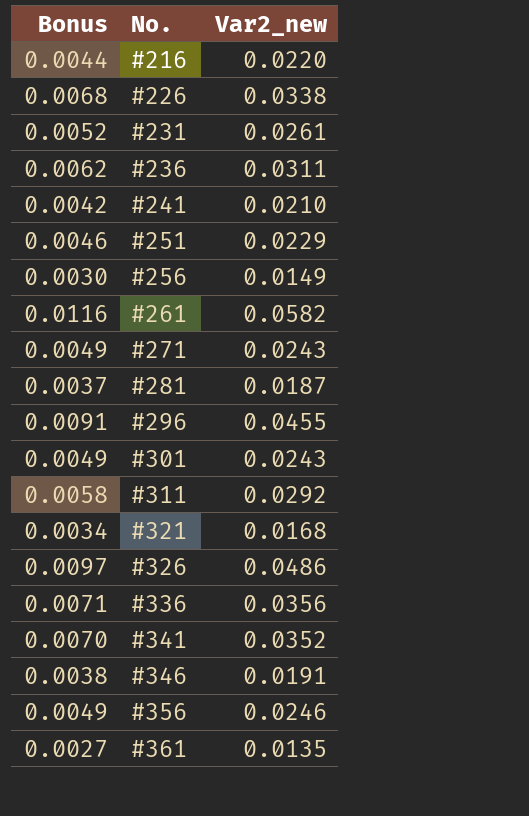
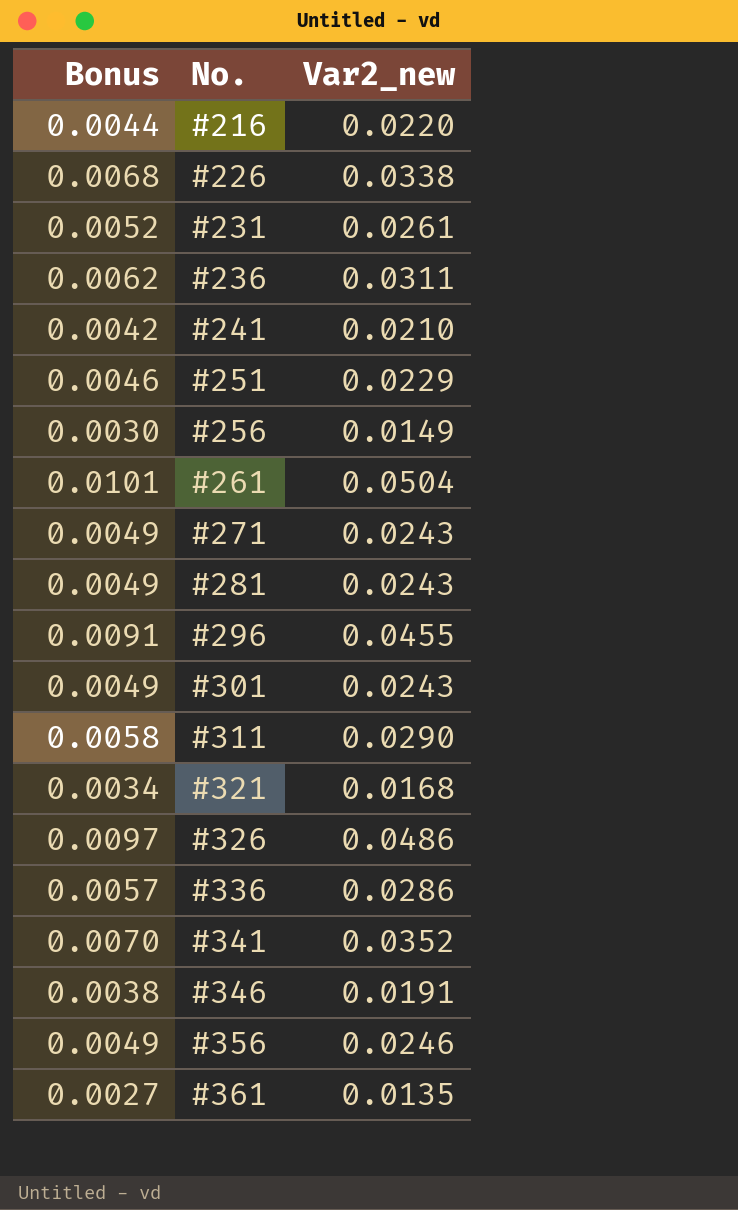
#261 | Bonus: 0.0116 -> 0.0101
#261 | Var2_new: 0.0582 -> 0.0504
#281 | Bonus: 0.0037 -> 0.0049
#281 | Var2_new: 0.0187 -> 0.0243
#311 | Var2_new: 0.0292 -> 0.0290
#336 | Bonus: 0.0071 -> 0.0057
#336 | Var2_new: 0.0356 -> 0.0286

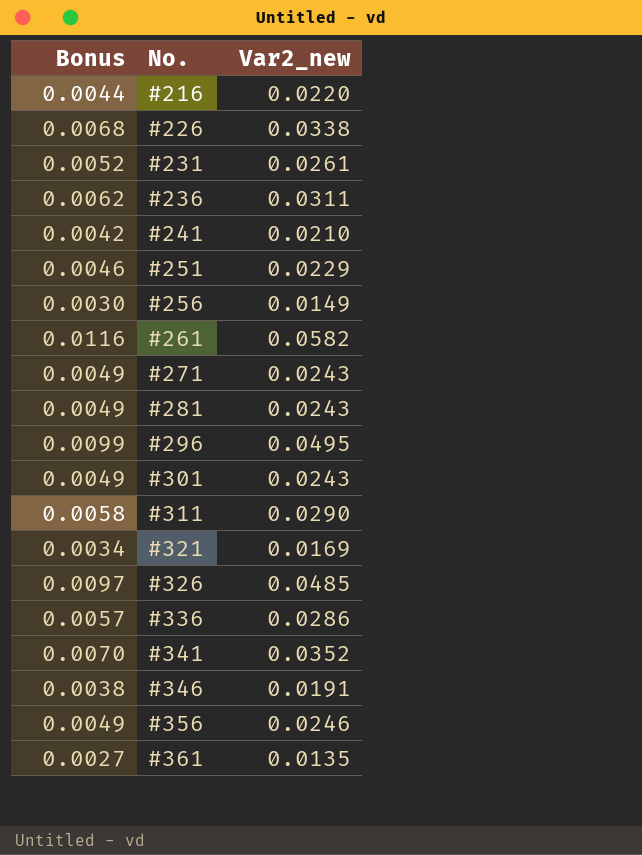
#261 | Bonus: 0.0101 -> 0.0116
#261 | Var2_new: 0.0504 -> 0.0582
#296 | Bonus: 0.0091 -> 0.0099
#296 | Var2_new: 0.0455 -> 0.0495
#321 | Var2_new: 0.0168 -> 0.0169
#326 | Var2_new: 0.0486 -> 0.0485

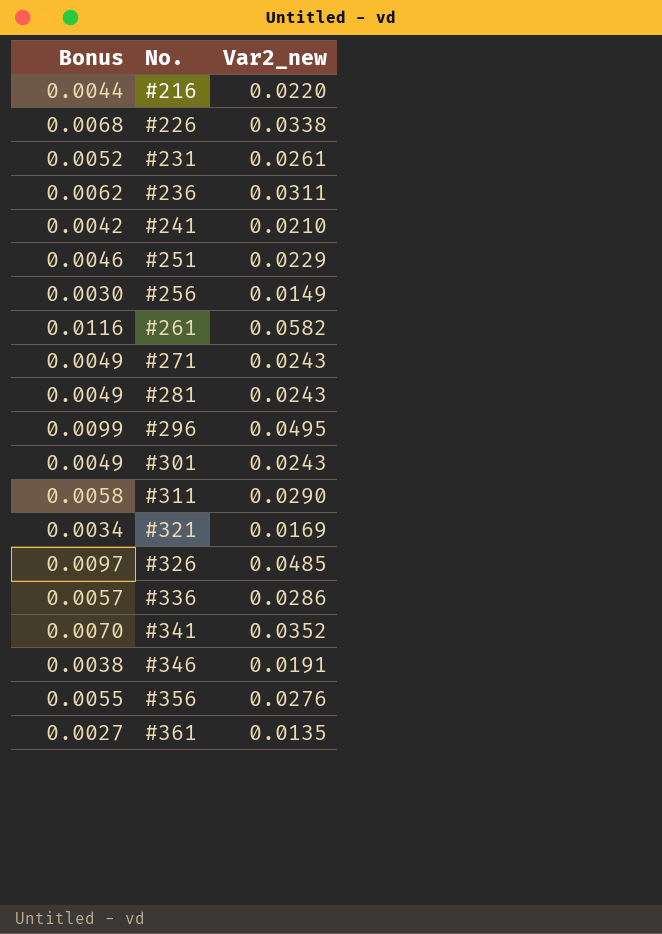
#356 | Bonus: 0.0049 -> 0.0055
#356 | Var2_new: 0.0246 -> 0.0276

